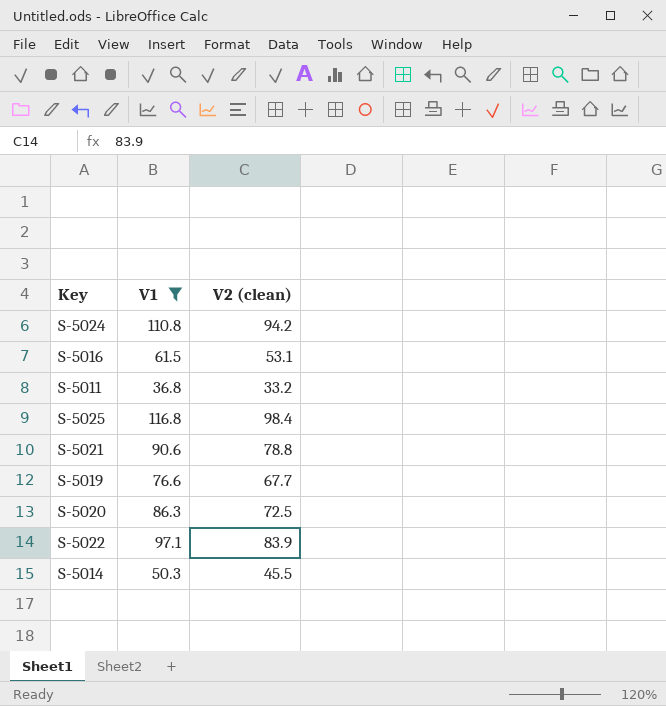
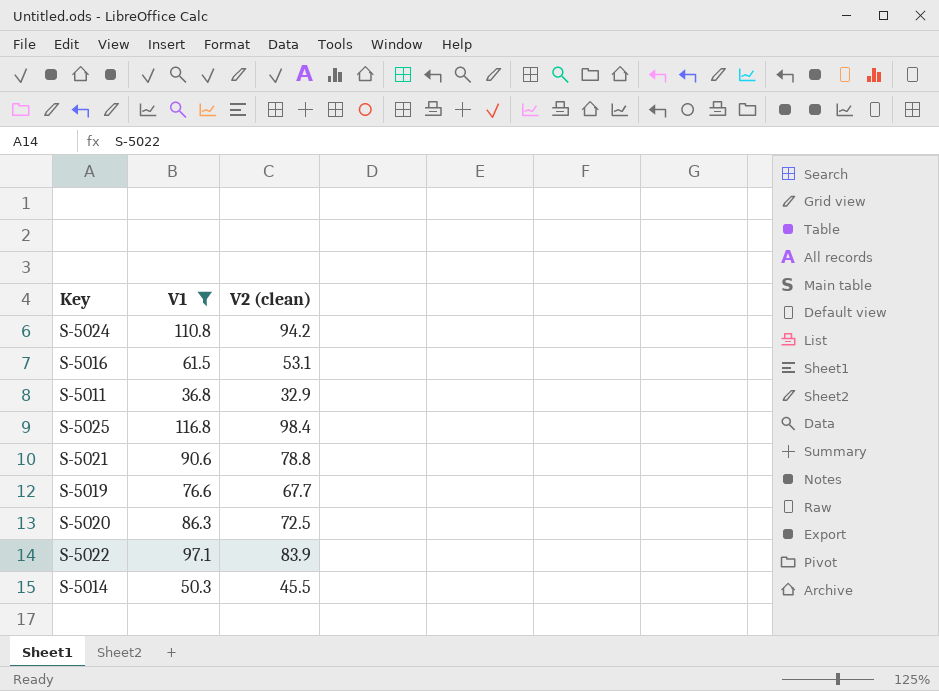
S-5011 | V2 (clean): 33.2 -> 32.9

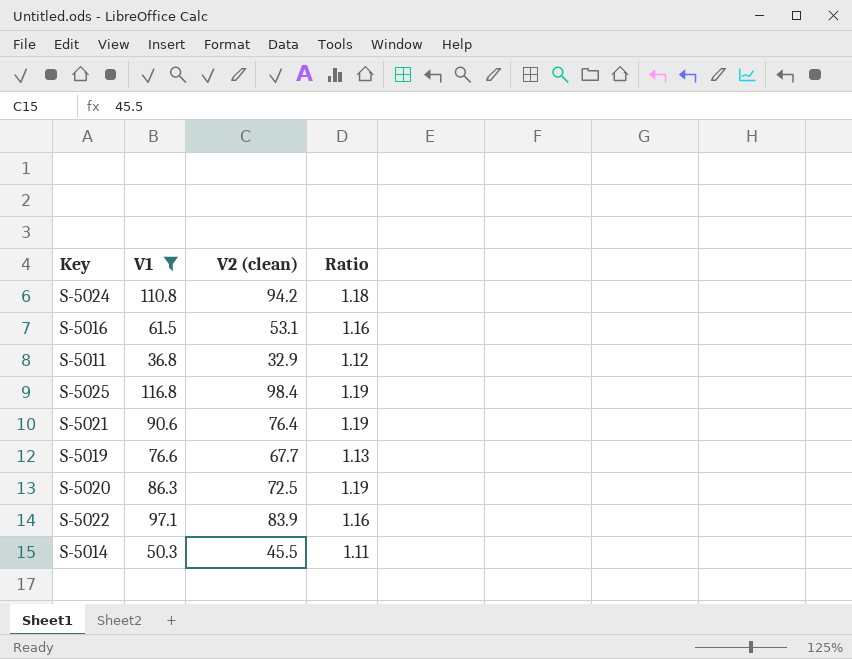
column Ratio | formula: none -> [V1] / [V2 (clean)]
S-5021 | V2 (clean): 78.8 -> 76.4

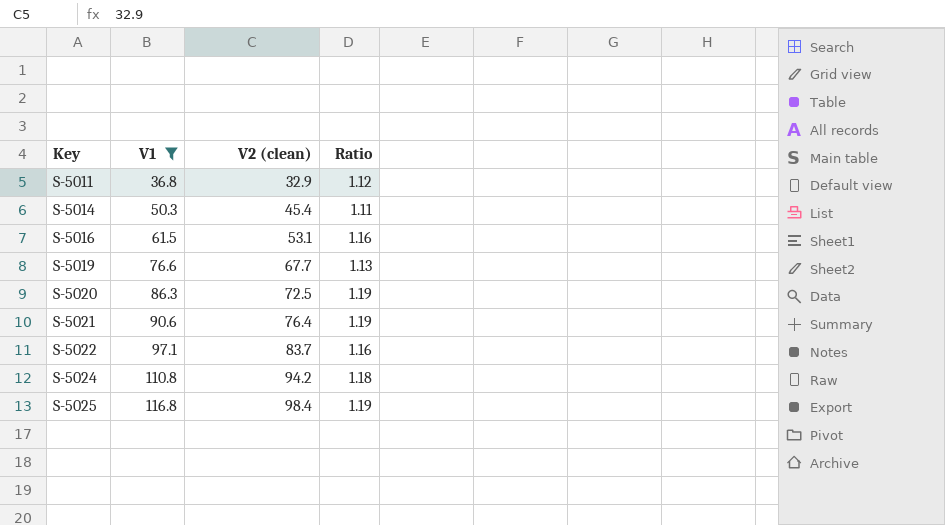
row order: none -> Key ascending
S-5014 | V2 (clean): 45.5 -> 45.4
S-5022 | V2 (clean): 83.9 -> 83.7

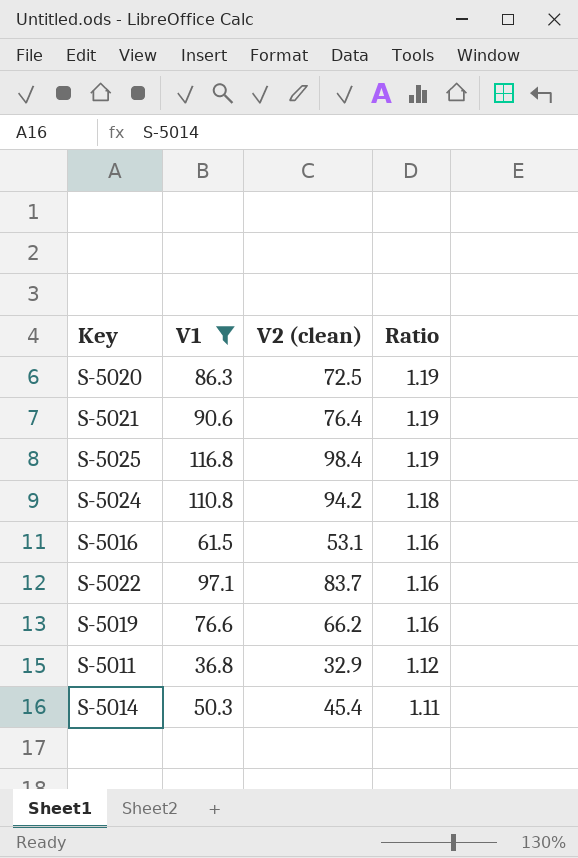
row order: Key ascending -> Ratio descending
S-5019 | V2 (clean): 67.7 -> 66.2
S-5019 | Ratio: 1.13 -> 1.16

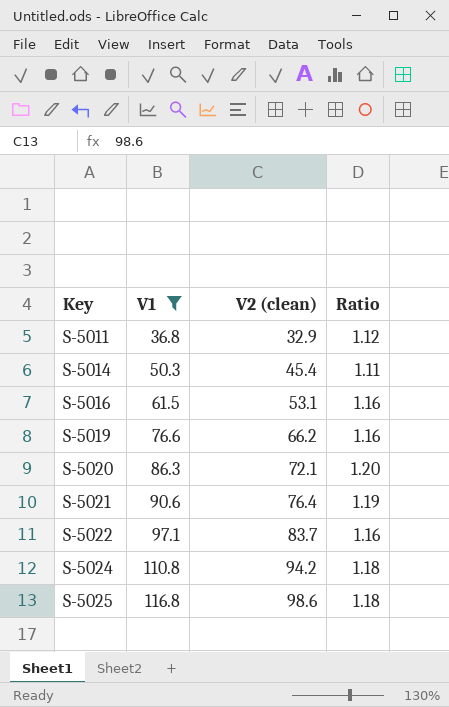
row order: Ratio descending -> Key ascending
S-5020 | V2 (clean): 72.5 -> 72.1
S-5020 | Ratio: 1.19 -> 1.20
S-5025 | V2 (clean): 98.4 -> 98.6
S-5025 | Ratio: 1.19 -> 1.18

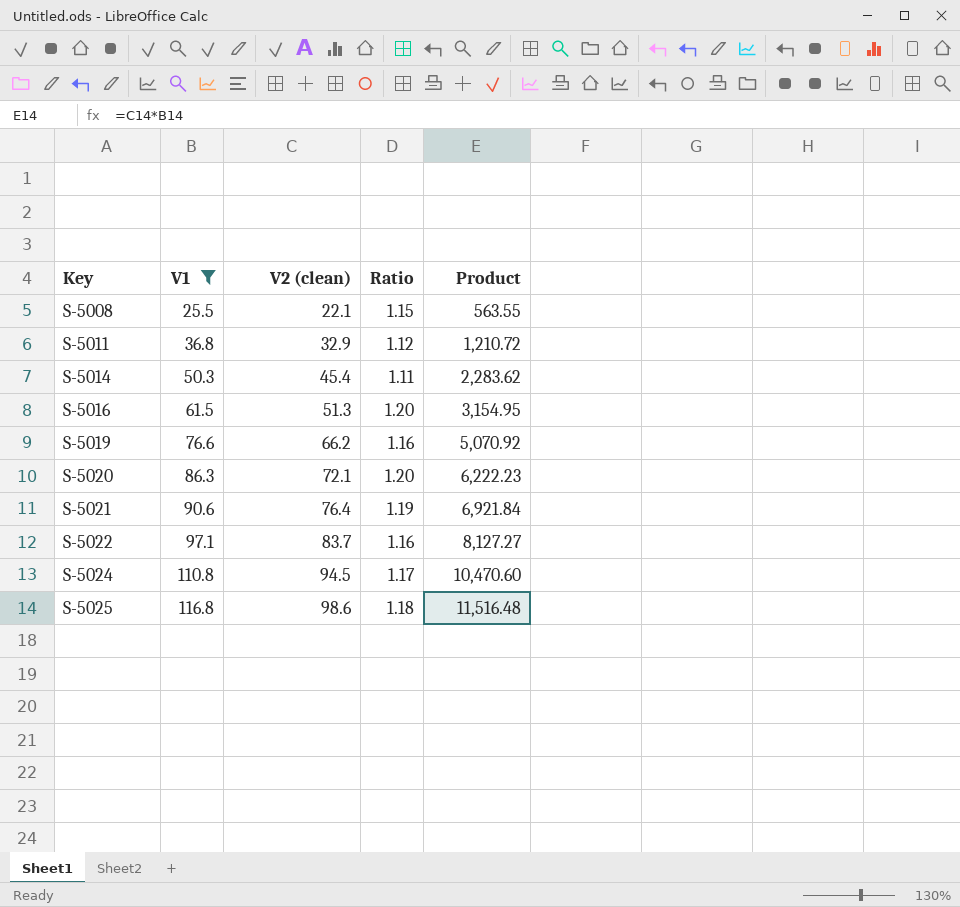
column Product | formula: none -> [V1] * [V2 (clean)]
row S-5008: none -> 25.5 | 22.1 | 1.15 | 563.55
S-5016 | V2 (clean): 53.1 -> 51.3
S-5016 | Ratio: 1.16 -> 1.20
S-5024 | V2 (clean): 94.2 -> 94.5
S-5024 | Ratio: 1.18 -> 1.17

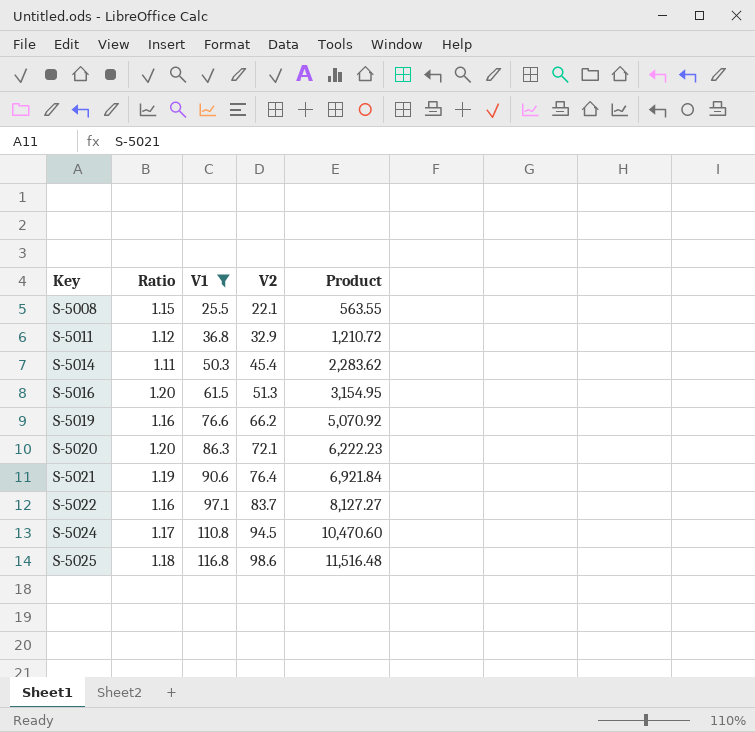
column Ratio | position: 4 -> 2
column name: V2 (clean) -> V2

